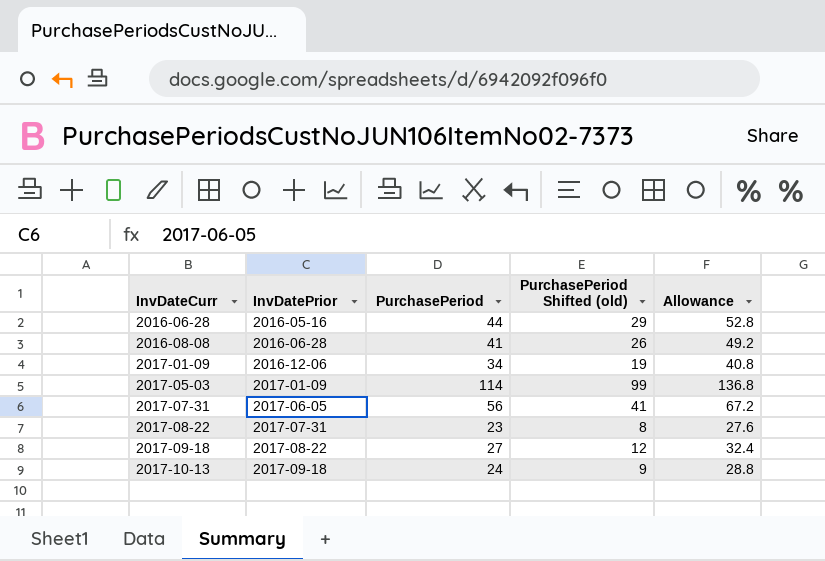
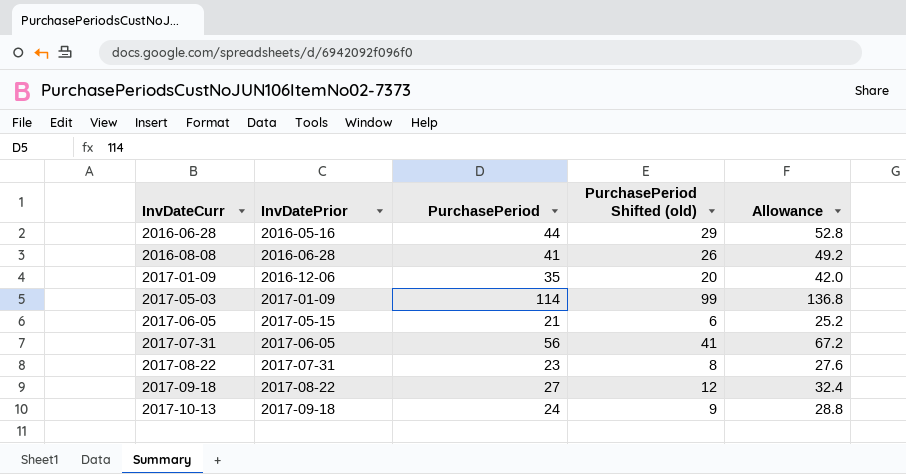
2017-01-09 | PurchasePeriod: 34 -> 35
2017-01-09 | PurchasePeriod Shifted (old): 19 -> 20
2017-01-09 | Allowance: 40.8 -> 42.0
row 2017-06-05: none -> 2017-05-15 | 21 | 6 | 25.2

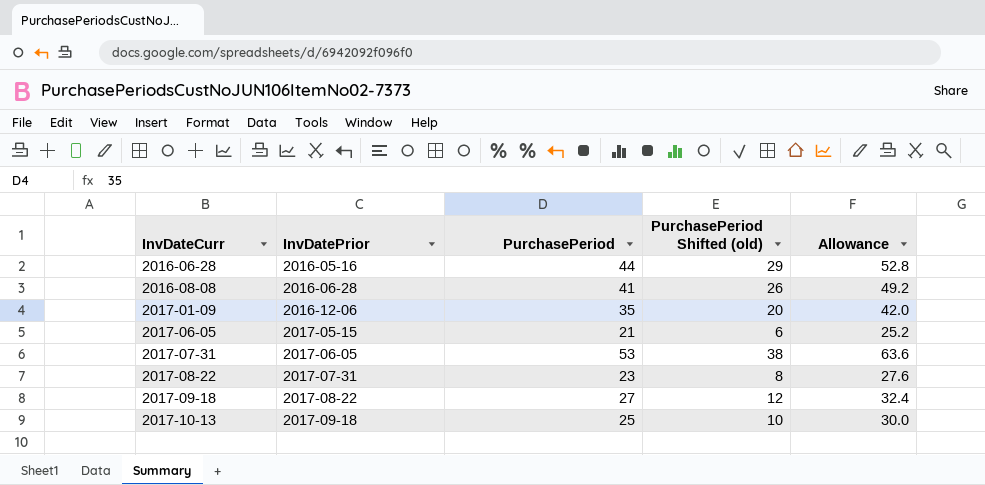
row 2017-05-03: 2017-01-09 | 114 | 99 | 136.8 -> none
2017-07-31 | PurchasePeriod: 56 -> 53
2017-07-31 | PurchasePeriod Shifted (old): 41 -> 38
2017-07-31 | Allowance: 67.2 -> 63.6
2017-10-13 | PurchasePeriod: 24 -> 25
2017-10-13 | PurchasePeriod Shifted (old): 9 -> 10
2017-10-13 | Allowance: 28.8 -> 30.0

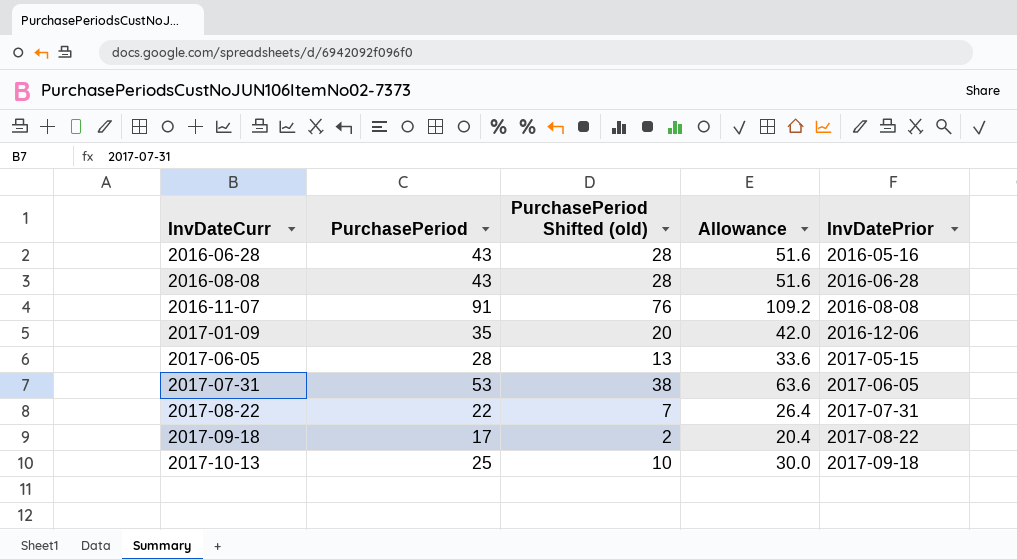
column InvDatePrior | position: 2 -> 5
2016-06-28 | PurchasePeriod: 44 -> 43
2016-06-28 | PurchasePeriod Shifted (old): 29 -> 28
2016-06-28 | Allowance: 52.8 -> 51.6
2016-08-08 | PurchasePeriod: 41 -> 43
2016-08-08 | PurchasePeriod Shifted (old): 26 -> 28
2016-08-08 | Allowance: 49.2 -> 51.6
row 2016-11-07: none -> 91 | 76 | 109.2 | 2016-08-08
2017-06-05 | PurchasePeriod: 21 -> 28
2017-06-05 | PurchasePeriod Shifted (old): 6 -> 13
2017-06-05 | Allowance: 25.2 -> 33.6
2017-08-22 | PurchasePeriod: 23 -> 22
2017-08-22 | PurchasePeriod Shifted (old): 8 -> 7
2017-08-22 | Allowance: 27.6 -> 26.4
2017-09-18 | PurchasePeriod: 27 -> 17
2017-09-18 | PurchasePeriod Shifted (old): 12 -> 2
2017-09-18 | Allowance: 32.4 -> 20.4

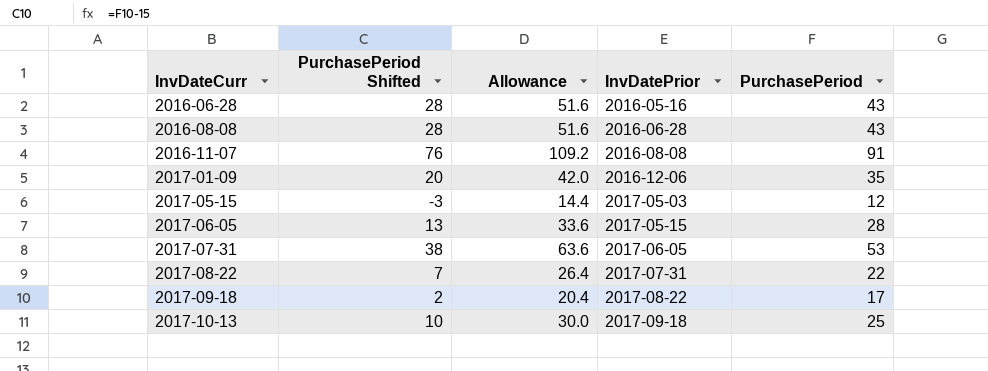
column name: PurchasePeriod Shifted (old) -> PurchasePeriod Shifted
column PurchasePeriod | position: 2 -> 5
row 2017-05-15: none -> -3 | 14.4 | 2017-05-03 | 12

